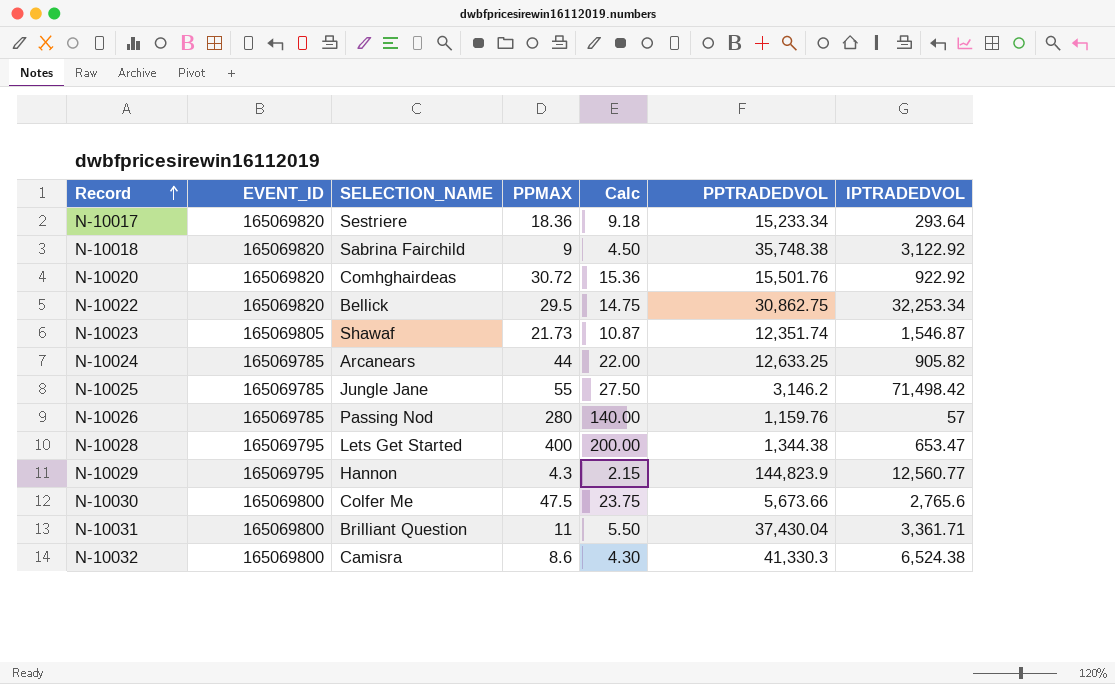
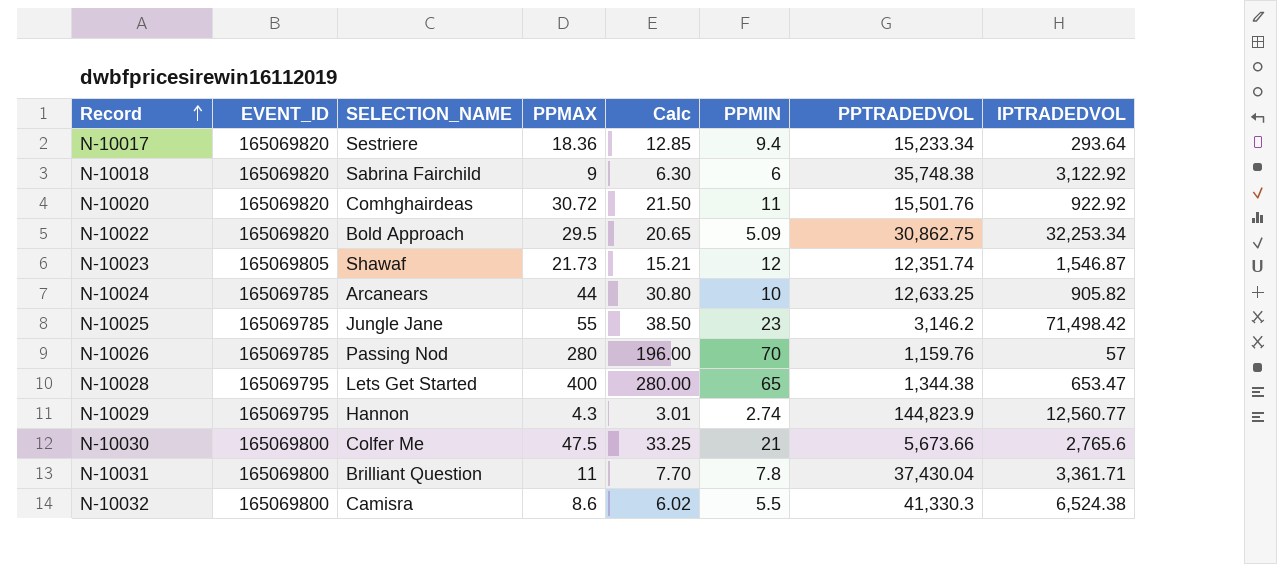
column Calc | formula: [PPMAX] * 0.5 -> [PPMAX] * 0.7
column PPMIN | position: none -> 6
N-10022 | SELECTION_NAME: Bellick -> Bold Approach

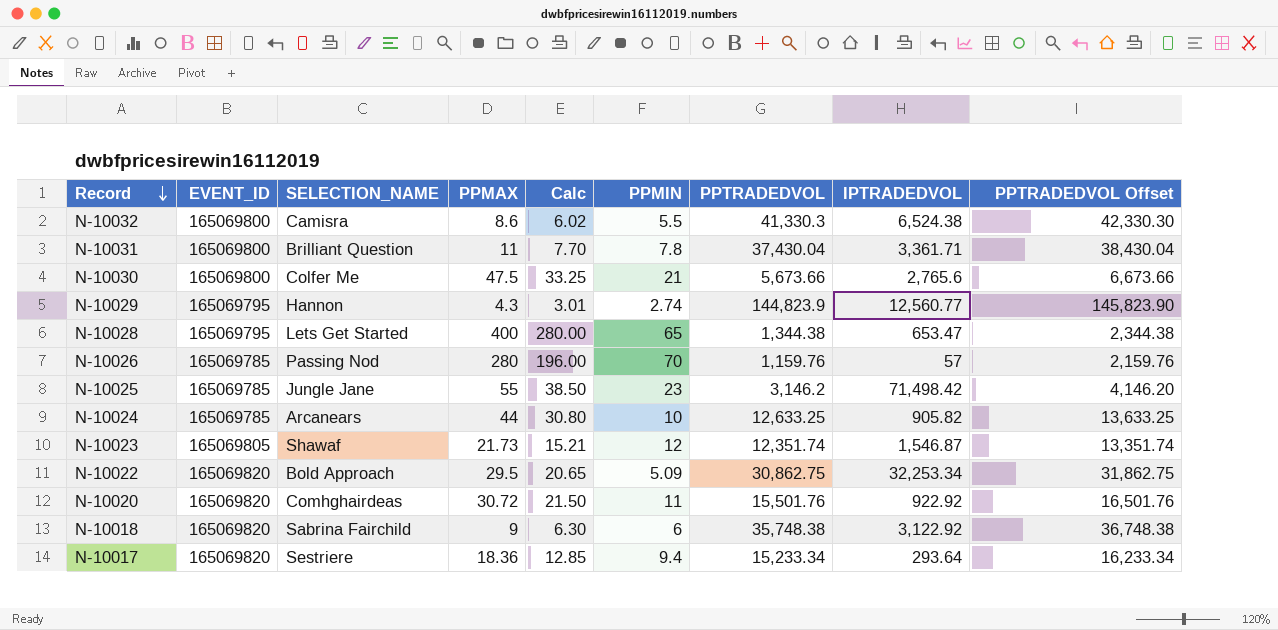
row order: Record ascending -> Record descending
column PPTRADEDVOL Offset | formula: none -> [PPTRADEDVOL] + 1000

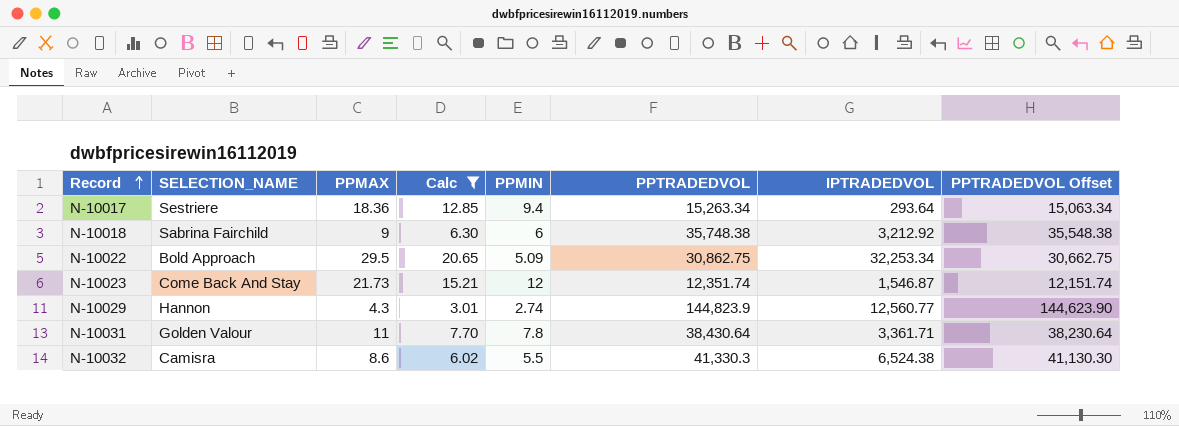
filter: none -> Calc <= 20.65
row order: Record descending -> Record ascending
column EVENT_ID | position: 2 -> none
column PPTRADEDVOL Offset | formula: [PPTRADEDVOL] + 1000 -> [PPTRADEDVOL] - 200
N-10017 | PPTRADEDVOL: 15,233.34 -> 15,263.34
N-10018 | IPTRADEDVOL: 3,122.92 -> 3,212.92
N-10023 | SELECTION_NAME: Shawaf -> Come Back And Stay
N-10031 | SELECTION_NAME: Brilliant Question -> Golden Valour
N-10031 | PPTRADEDVOL: 37,430.04 -> 38,430.64

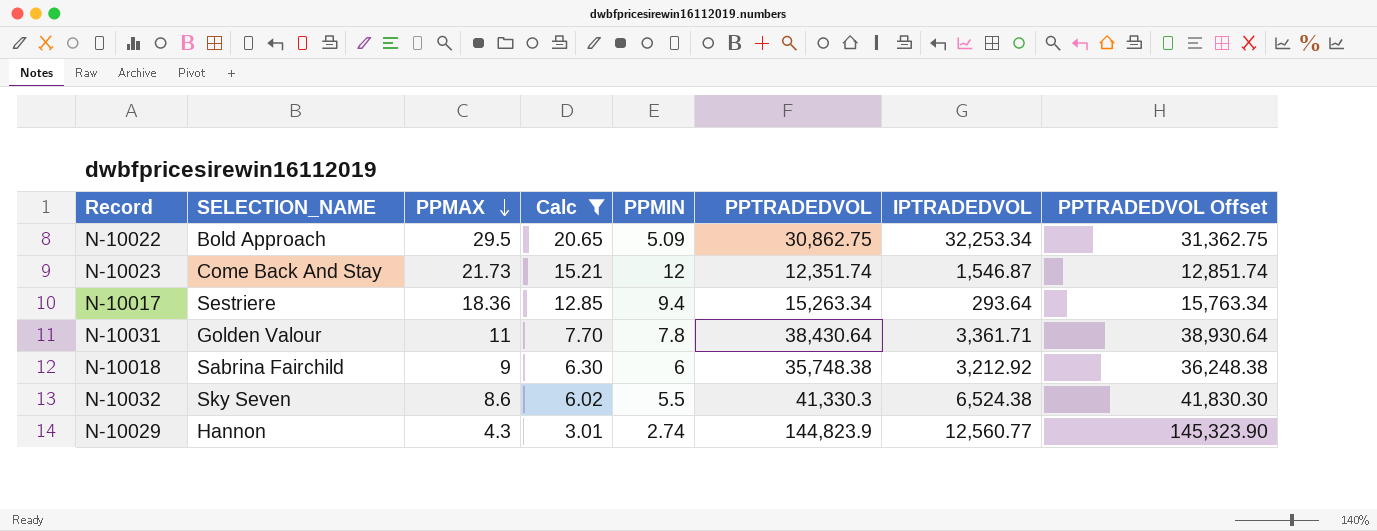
row order: Record ascending -> PPMAX descending
column PPTRADEDVOL Offset | formula: [PPTRADEDVOL] - 200 -> [PPTRADEDVOL] + 500
N-10032 | SELECTION_NAME: Camisra -> Sky Seven

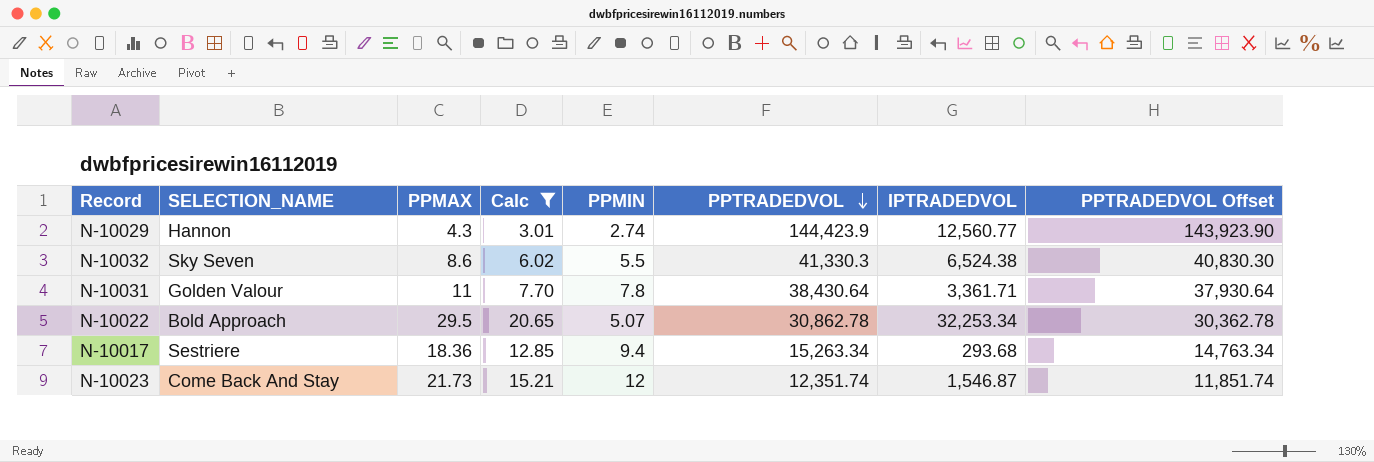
row order: PPMAX descending -> PPTRADEDVOL descending
column PPTRADEDVOL Offset | formula: [PPTRADEDVOL] + 500 -> [PPTRADEDVOL] - 500
row N-10018: Sabrina Fairchild | 9 | 6.30 | 6 | 35,748.38 | 3,212.92 | 36,248.38 -> none
N-10029 | PPTRADEDVOL: 144,823.9 -> 144,423.9
N-10022 | PPMIN: 5.09 -> 5.07
N-10022 | PPTRADEDVOL: 30,862.75 -> 30,862.78
N-10017 | IPTRADEDVOL: 293.64 -> 293.68

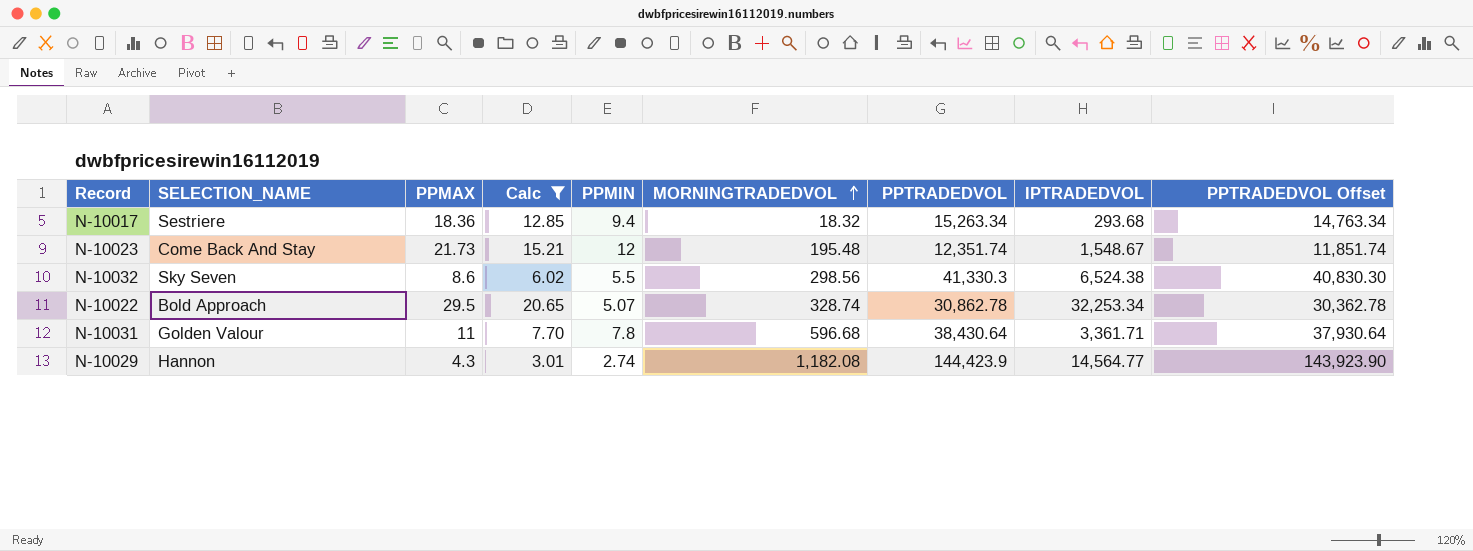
row order: PPTRADEDVOL descending -> MORNINGTRADEDVOL ascending
column MORNINGTRADEDVOL | position: none -> 6
N-10023 | IPTRADEDVOL: 1,546.87 -> 1,548.67
N-10029 | IPTRADEDVOL: 12,560.77 -> 14,564.77

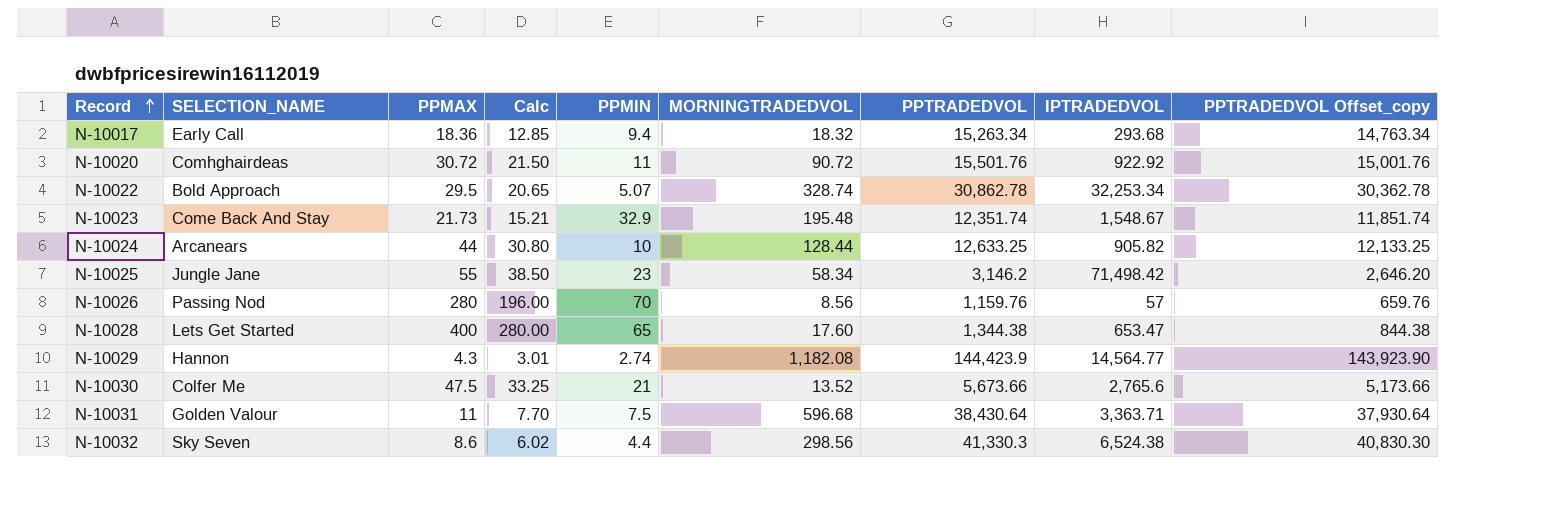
filter: Calc <= 20.65 -> none
row order: MORNINGTRADEDVOL ascending -> Record ascending
column name: PPTRADEDVOL Offset -> PPTRADEDVOL Offset_copy
N-10017 | SELECTION_NAME: Sestriere -> Early Call
N-10023 | PPMIN: 12 -> 32.9
N-10031 | PPMIN: 7.8 -> 7.5
N-10031 | IPTRADEDVOL: 3,361.71 -> 3,363.71
N-10032 | PPMIN: 5.5 -> 4.4

